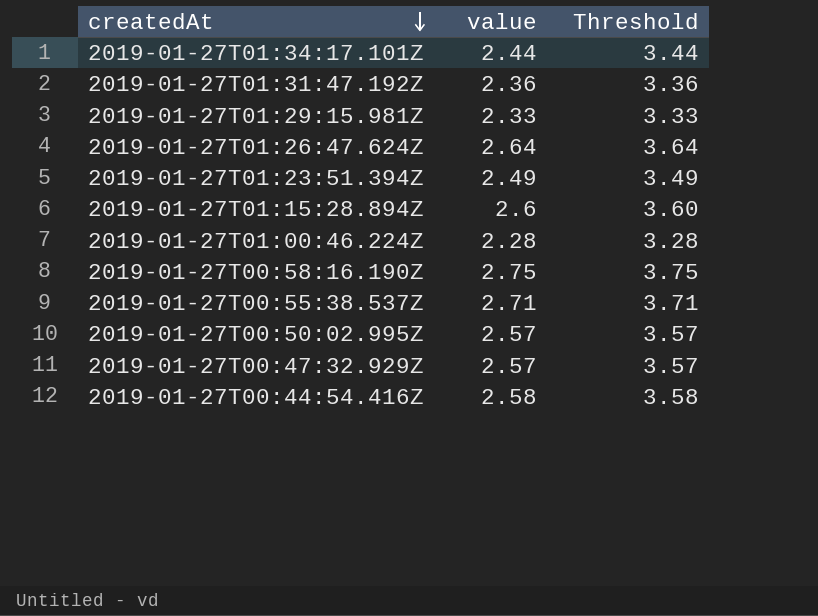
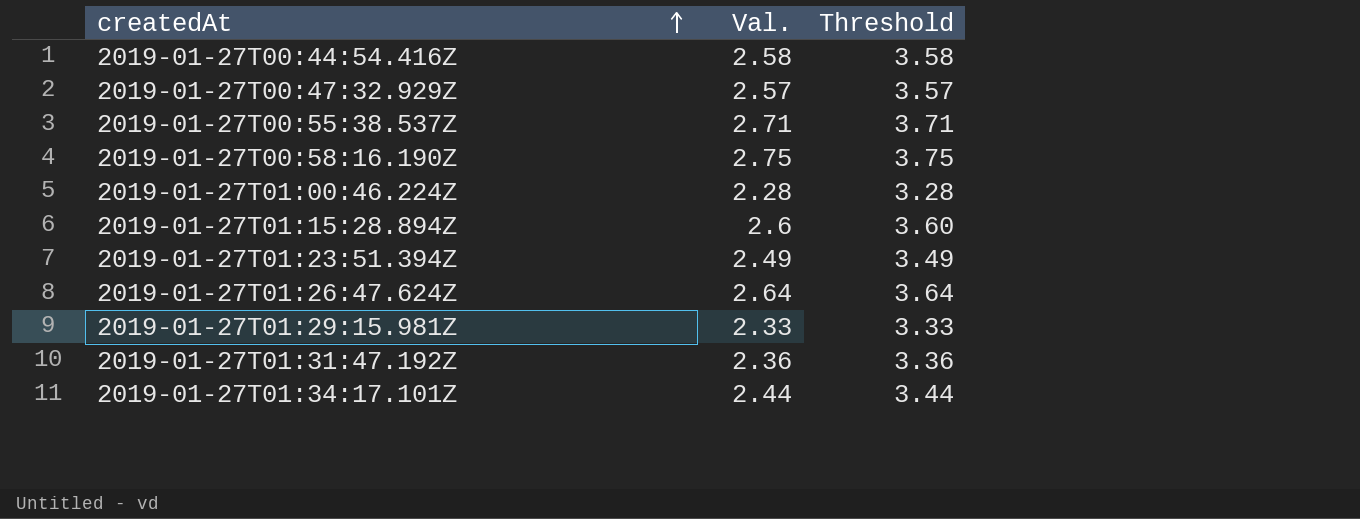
row order: createdAt descending -> createdAt ascending
column name: value -> Val.
row 2019-01-27T00:50:02.995Z: 2.57 | 3.57 -> none

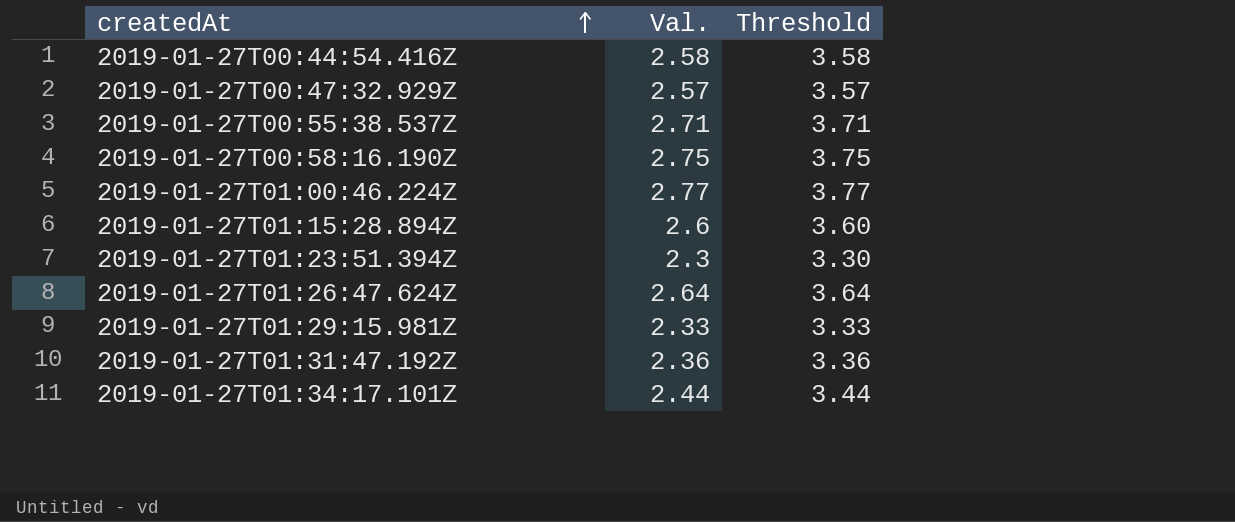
2019-01-27T01:00:46.224Z | Val.: 2.28 -> 2.77
2019-01-27T01:00:46.224Z | Threshold: 3.28 -> 3.77
2019-01-27T01:23:51.394Z | Val.: 2.49 -> 2.3
2019-01-27T01:23:51.394Z | Threshold: 3.49 -> 3.30

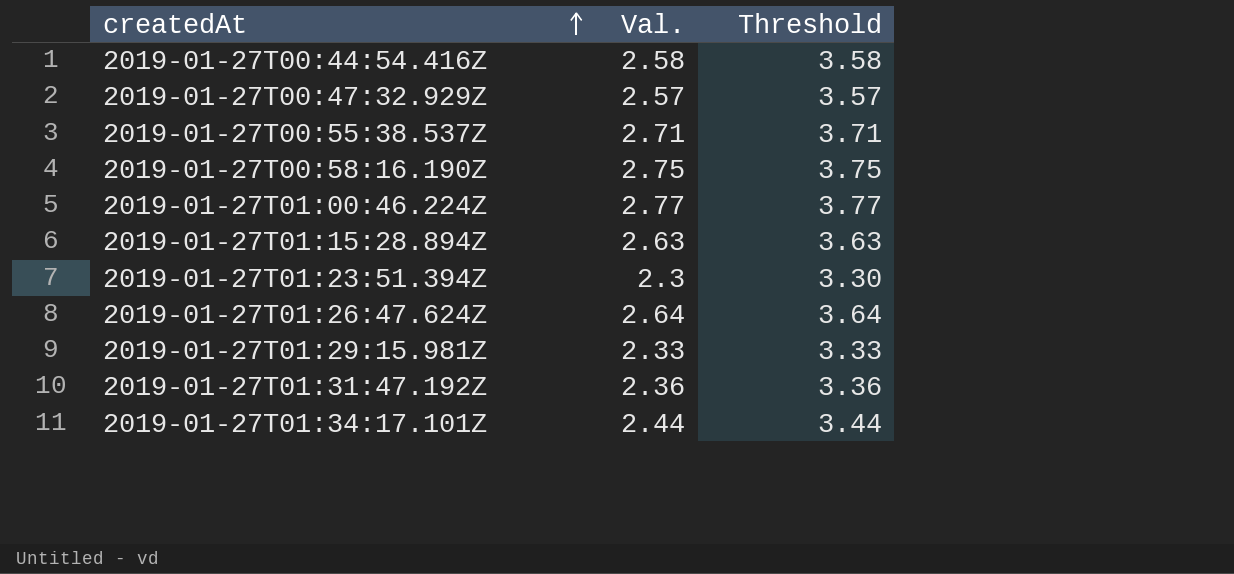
2019-01-27T01:15:28.894Z | Val.: 2.6 -> 2.63
2019-01-27T01:15:28.894Z | Threshold: 3.60 -> 3.63

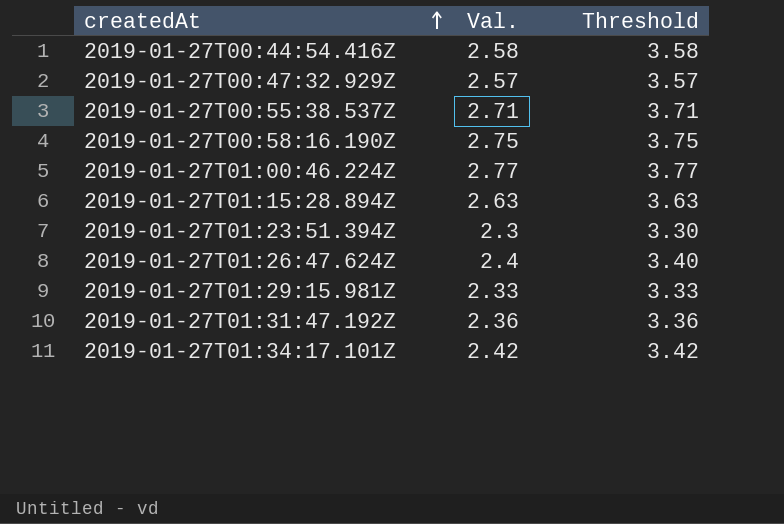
2019-01-27T01:26:47.624Z | Val.: 2.64 -> 2.4
2019-01-27T01:26:47.624Z | Threshold: 3.64 -> 3.40
2019-01-27T01:34:17.101Z | Val.: 2.44 -> 2.42
2019-01-27T01:34:17.101Z | Threshold: 3.44 -> 3.42

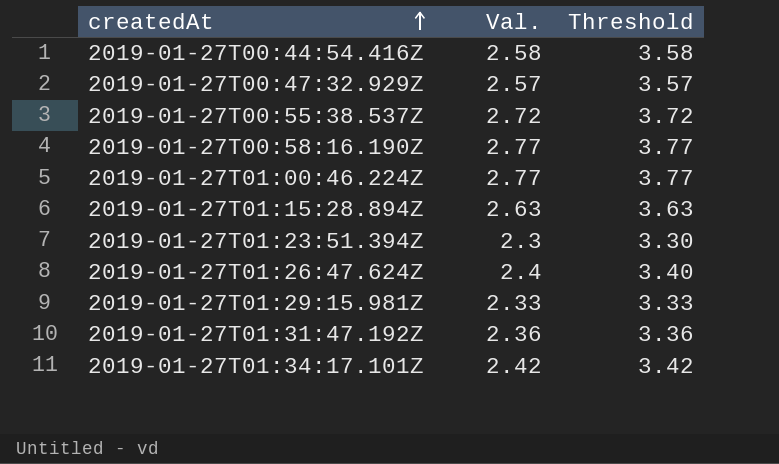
2019-01-27T00:55:38.537Z | Val.: 2.71 -> 2.72
2019-01-27T00:55:38.537Z | Threshold: 3.71 -> 3.72
2019-01-27T00:58:16.190Z | Val.: 2.75 -> 2.77
2019-01-27T00:58:16.190Z | Threshold: 3.75 -> 3.77

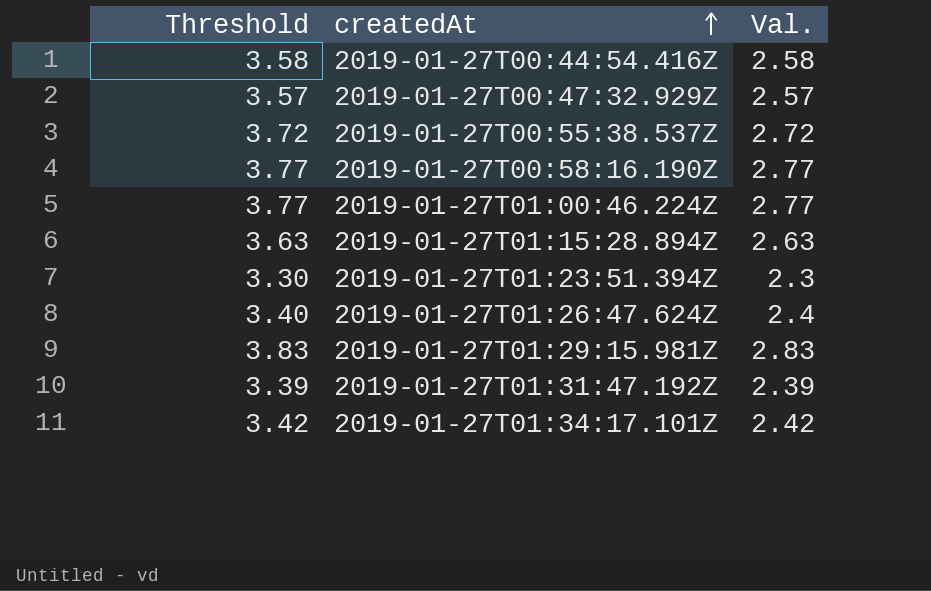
column Threshold | position: 3 -> 1
2019-01-27T01:29:15.981Z | Threshold: 3.33 -> 3.83
2019-01-27T01:29:15.981Z | Val.: 2.33 -> 2.83
2019-01-27T01:31:47.192Z | Threshold: 3.36 -> 3.39
2019-01-27T01:31:47.192Z | Val.: 2.36 -> 2.39

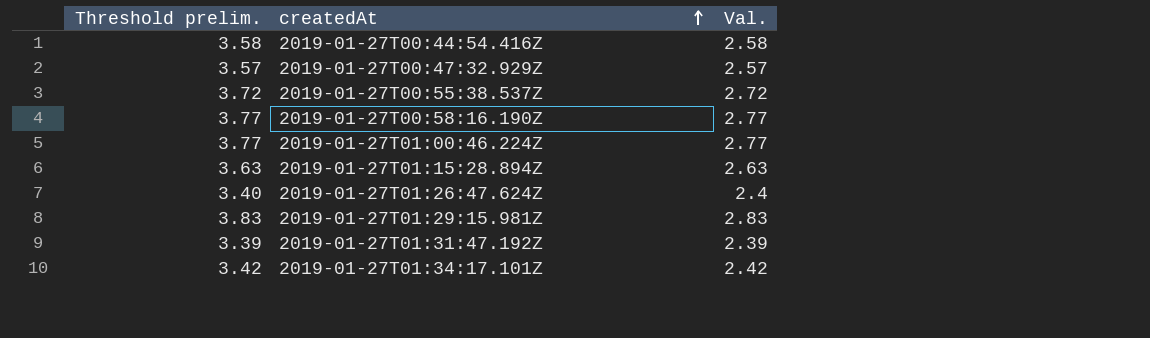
column name: Threshold -> Threshold prelim.
row 2019-01-27T01:23:51.394Z: 3.30 | 2.3 -> none

